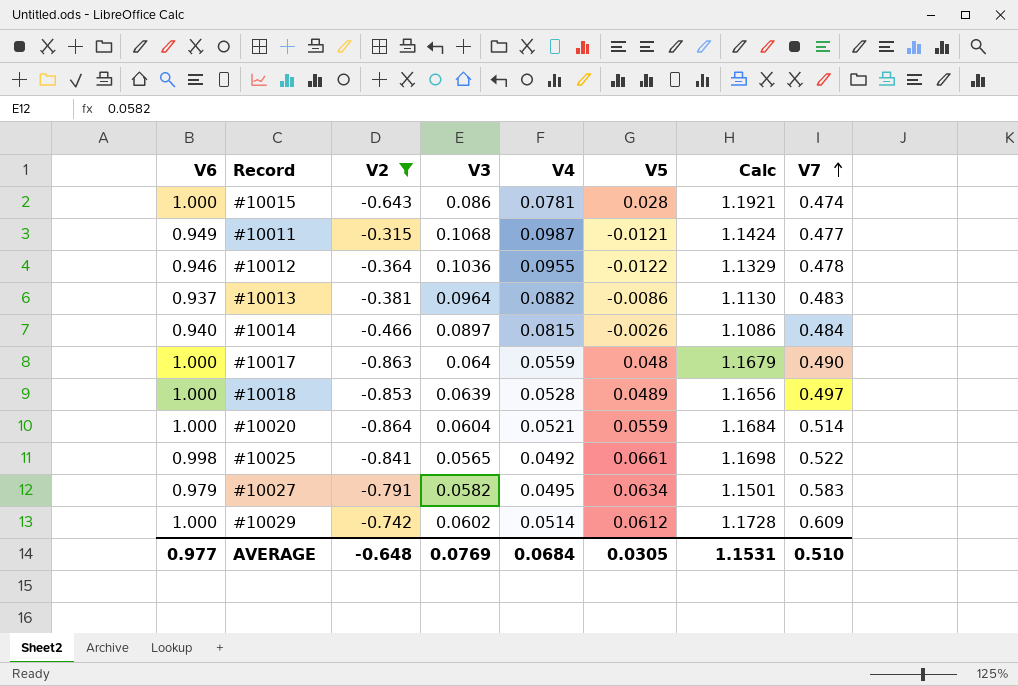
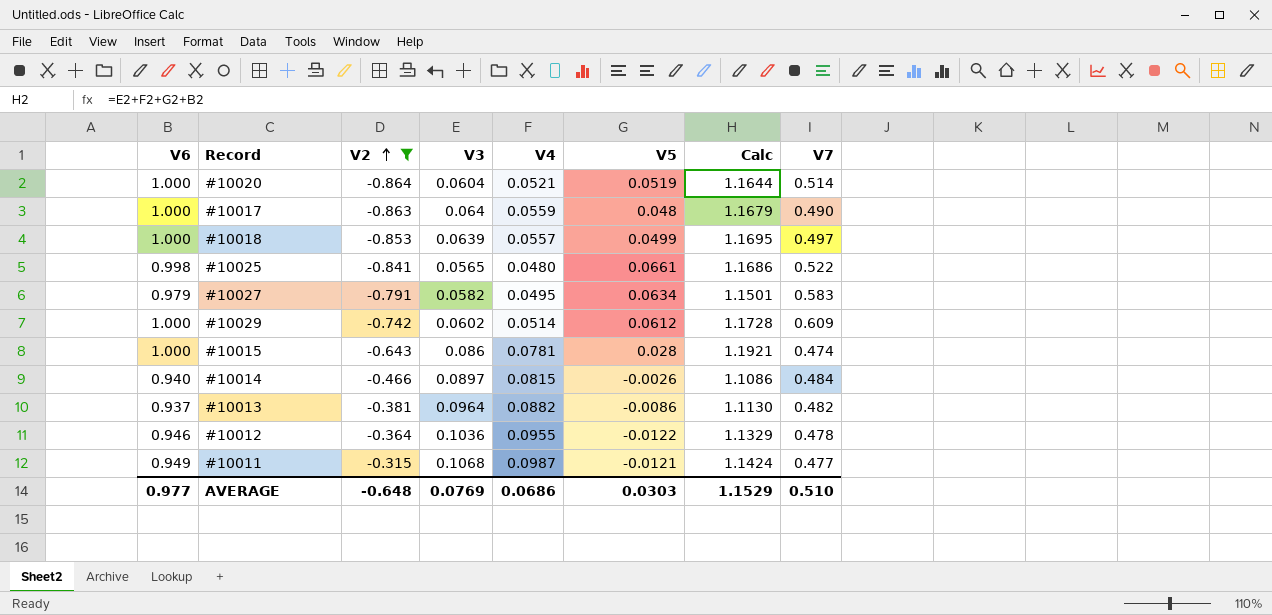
row order: V7 ascending -> V2 ascending
#10020 | V5: 0.0559 -> 0.0519
#10020 | Calc: 1.1684 -> 1.1644
#10018 | V4: 0.0528 -> 0.0557
#10018 | V5: 0.0489 -> 0.0499
#10018 | Calc: 1.1656 -> 1.1695
#10025 | V4: 0.0492 -> 0.0480
#10025 | Calc: 1.1698 -> 1.1686
#10013 | V7: 0.483 -> 0.482
AVERAGE | V4: 0.0684 -> 0.0686
AVERAGE | V5: 0.0305 -> 0.0303
AVERAGE | Calc: 1.1531 -> 1.1529

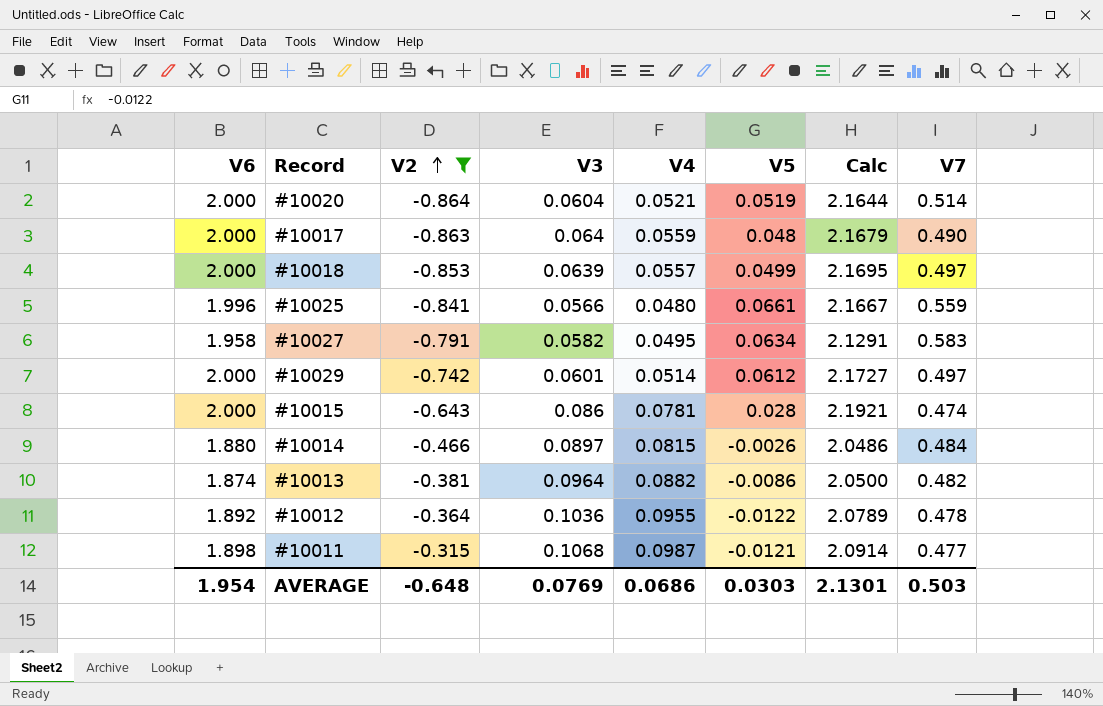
#10020 | V6: 1.000 -> 2.000
#10020 | Calc: 1.1644 -> 2.1644
#10017 | V6: 1.000 -> 2.000
#10017 | Calc: 1.1679 -> 2.1679
#10018 | V6: 1.000 -> 2.000
#10018 | Calc: 1.1695 -> 2.1695
#10025 | V6: 0.998 -> 1.996
#10025 | V3: 0.0565 -> 0.0566
#10025 | Calc: 1.1686 -> 2.1667
#10025 | V7: 0.522 -> 0.559
#10027 | V6: 0.979 -> 1.958
#10027 | Calc: 1.1501 -> 2.1291
#10029 | V6: 1.000 -> 2.000
#10029 | V3: 0.0602 -> 0.0601
#10029 | Calc: 1.1728 -> 2.1727
#10029 | V7: 0.609 -> 0.497
#10015 | V6: 1.000 -> 2.000
#10015 | Calc: 1.1921 -> 2.1921
#10014 | V6: 0.940 -> 1.880
#10014 | Calc: 1.1086 -> 2.0486
#10013 | V6: 0.937 -> 1.874
#10013 | Calc: 1.1130 -> 2.0500
#10012 | V6: 0.946 -> 1.892
#10012 | Calc: 1.1329 -> 2.0789
#10011 | V6: 0.949 -> 1.898
#10011 | Calc: 1.1424 -> 2.0914
AVERAGE | V6: 0.977 -> 1.954
AVERAGE | Calc: 1.1529 -> 2.1301
AVERAGE | V7: 0.510 -> 0.503

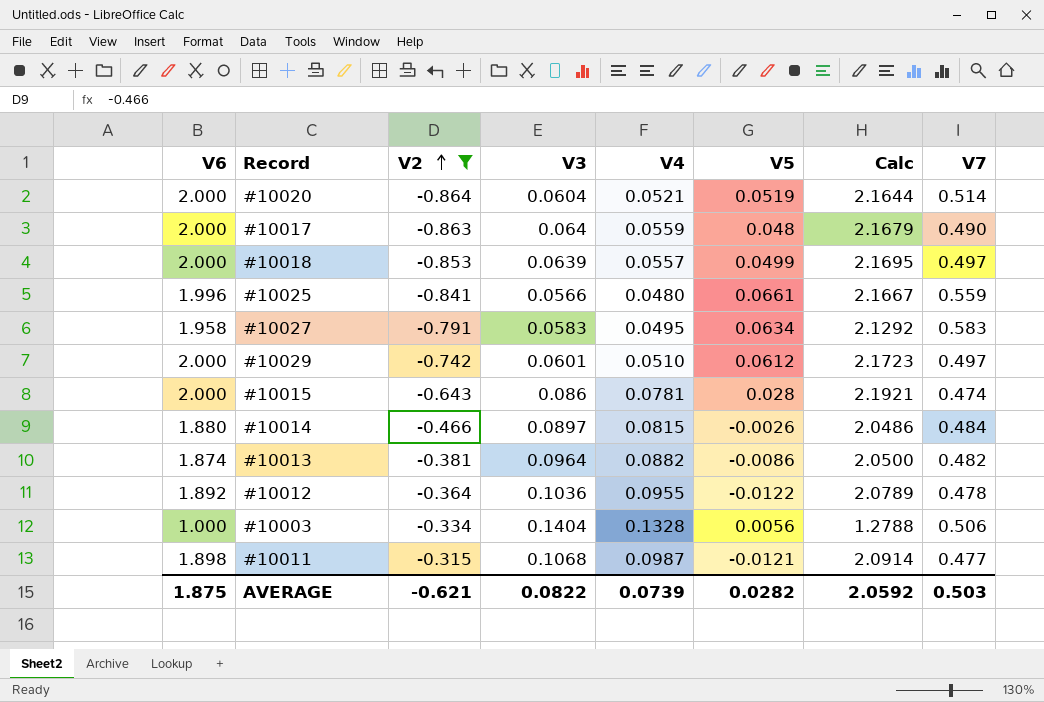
#10027 | V3: 0.0582 -> 0.0583
#10027 | Calc: 2.1291 -> 2.1292
#10029 | V4: 0.0514 -> 0.0510
#10029 | Calc: 2.1727 -> 2.1723
row #10003: none -> 1.000 | -0.334 | 0.1404 | 0.1328 | 0.0056 | 1.2788 | 0.506
AVERAGE | V6: 1.954 -> 1.875
AVERAGE | V2: -0.648 -> -0.621
AVERAGE | V3: 0.0769 -> 0.0822
AVERAGE | V4: 0.0686 -> 0.0739
AVERAGE | V5: 0.0303 -> 0.0282
AVERAGE | Calc: 2.1301 -> 2.0592

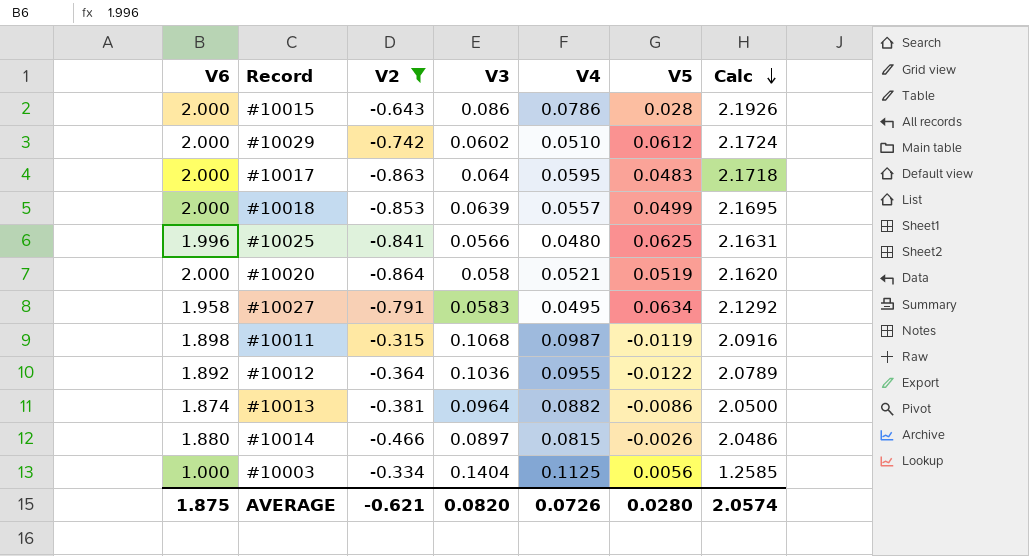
row order: V2 ascending -> Calc descending
column V7 | position: 8 -> none
#10015 | V4: 0.0781 -> 0.0786
#10015 | Calc: 2.1921 -> 2.1926
#10029 | V3: 0.0601 -> 0.0602
#10029 | Calc: 2.1723 -> 2.1724
#10017 | V4: 0.0559 -> 0.0595
#10017 | V5: 0.048 -> 0.0483
#10017 | Calc: 2.1679 -> 2.1718
#10025 | V5: 0.0661 -> 0.0625
#10025 | Calc: 2.1667 -> 2.1631
#10020 | V3: 0.0604 -> 0.058
#10020 | Calc: 2.1644 -> 2.1620
#10011 | V5: -0.0121 -> -0.0119
#10011 | Calc: 2.0914 -> 2.0916
#10003 | V4: 0.1328 -> 0.1125
#10003 | Calc: 1.2788 -> 1.2585
AVERAGE | V3: 0.0822 -> 0.0820
AVERAGE | V4: 0.0739 -> 0.0726
AVERAGE | V5: 0.0282 -> 0.0280
AVERAGE | Calc: 2.0592 -> 2.0574

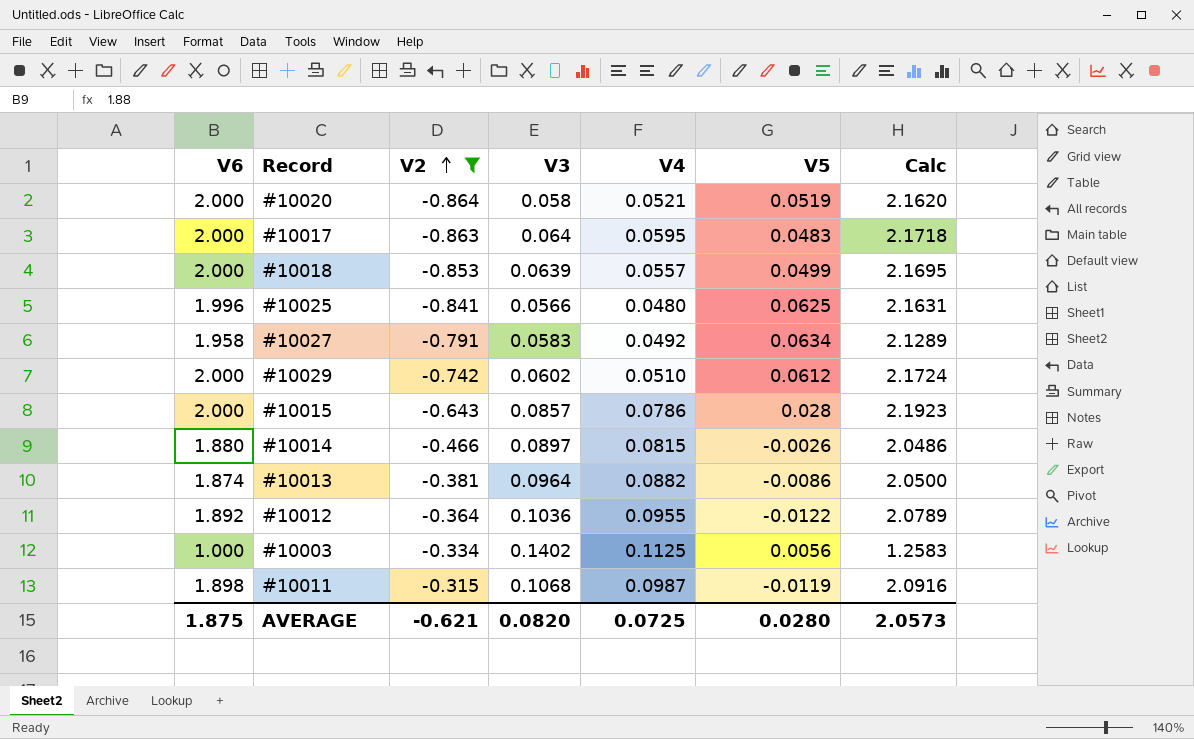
row order: Calc descending -> V2 ascending
#10027 | V4: 0.0495 -> 0.0492
#10027 | Calc: 2.1292 -> 2.1289
#10015 | V3: 0.086 -> 0.0857
#10015 | Calc: 2.1926 -> 2.1923
#10003 | V3: 0.1404 -> 0.1402
#10003 | Calc: 1.2585 -> 1.2583
AVERAGE | V4: 0.0726 -> 0.0725
AVERAGE | Calc: 2.0574 -> 2.0573

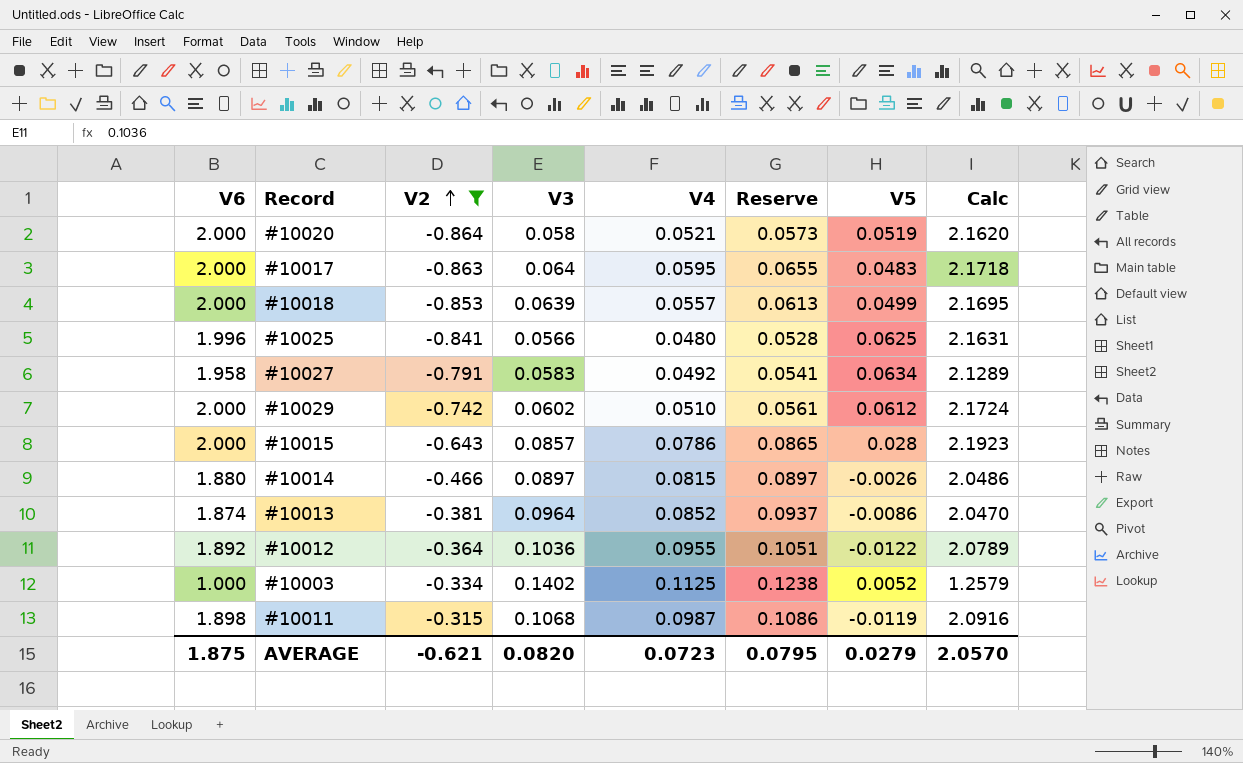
column Reserve | formula: none -> [V4] * 1.1
#10013 | V4: 0.0882 -> 0.0852
#10013 | Calc: 2.0500 -> 2.0470
#10003 | V5: 0.0056 -> 0.0052
#10003 | Calc: 1.2583 -> 1.2579
AVERAGE | V4: 0.0725 -> 0.0723
AVERAGE | V5: 0.0280 -> 0.0279
AVERAGE | Calc: 2.0573 -> 2.0570

